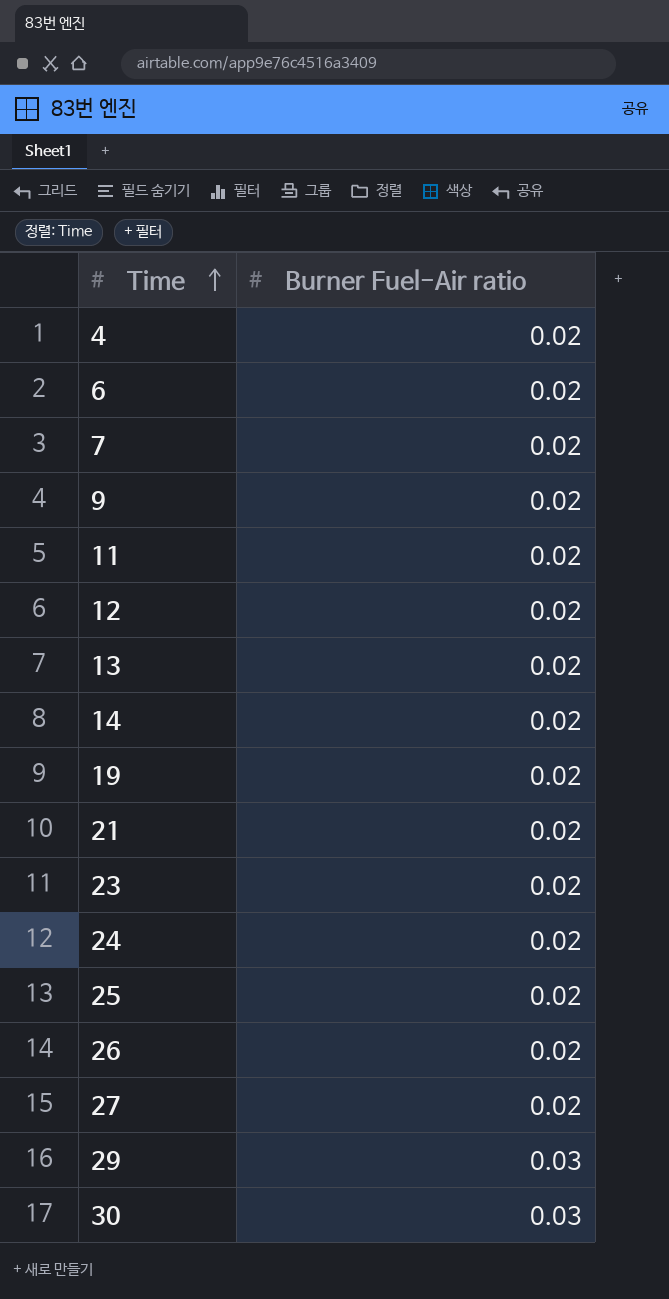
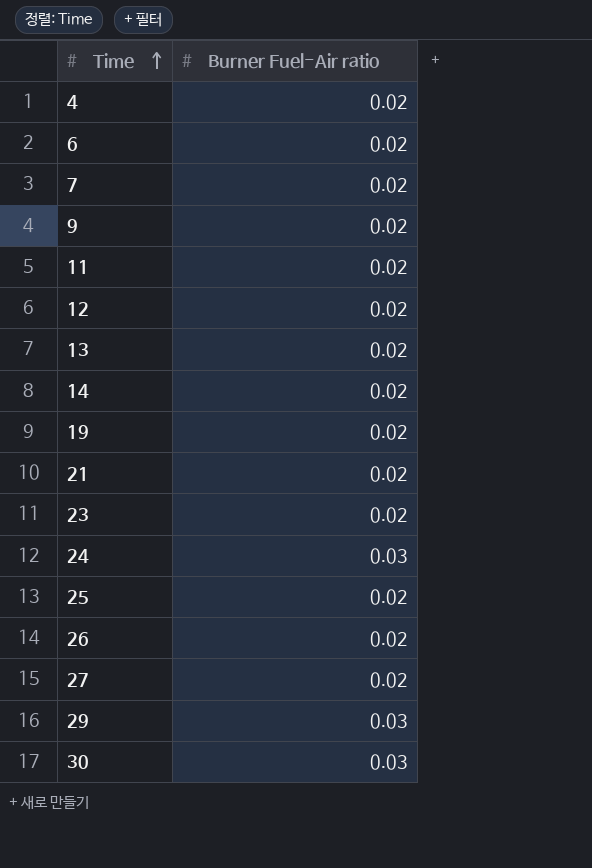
24 | Burner Fuel-Air ratio: 0.02 -> 0.03

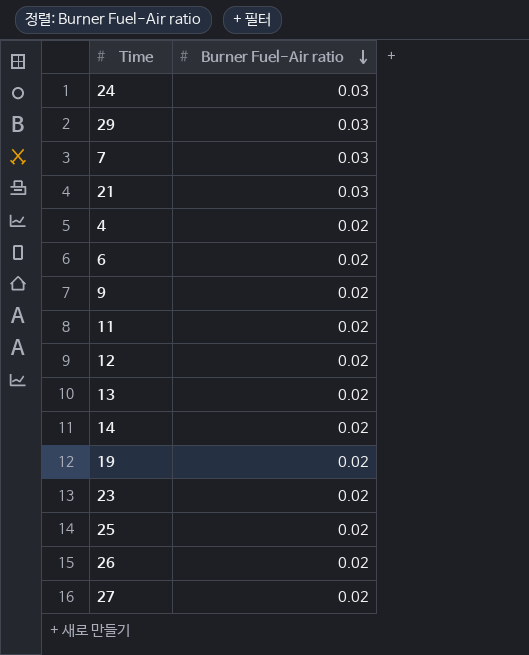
row order: Time ascending -> Burner Fuel-Air ratio descending
row 30: 0.03 -> none
7 | Burner Fuel-Air ratio: 0.02 -> 0.03
21 | Burner Fuel-Air ratio: 0.02 -> 0.03

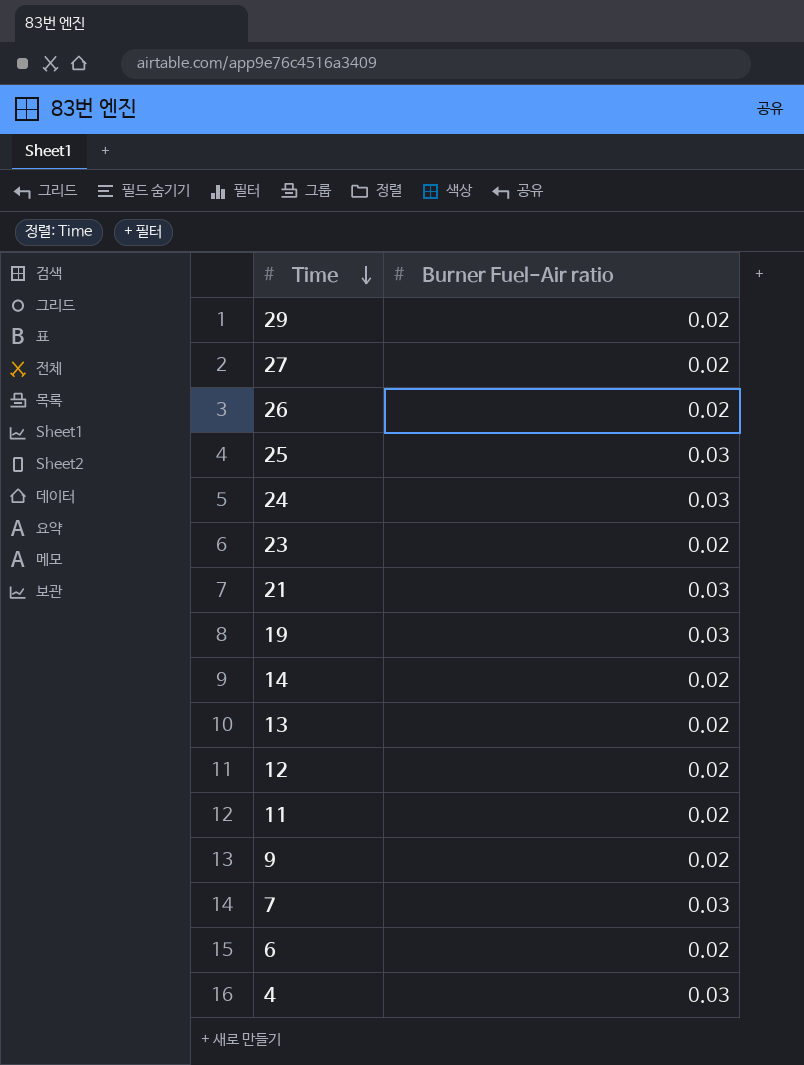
row order: Burner Fuel-Air ratio descending -> Time descending
29 | Burner Fuel-Air ratio: 0.03 -> 0.02
25 | Burner Fuel-Air ratio: 0.02 -> 0.03
19 | Burner Fuel-Air ratio: 0.02 -> 0.03
4 | Burner Fuel-Air ratio: 0.02 -> 0.03

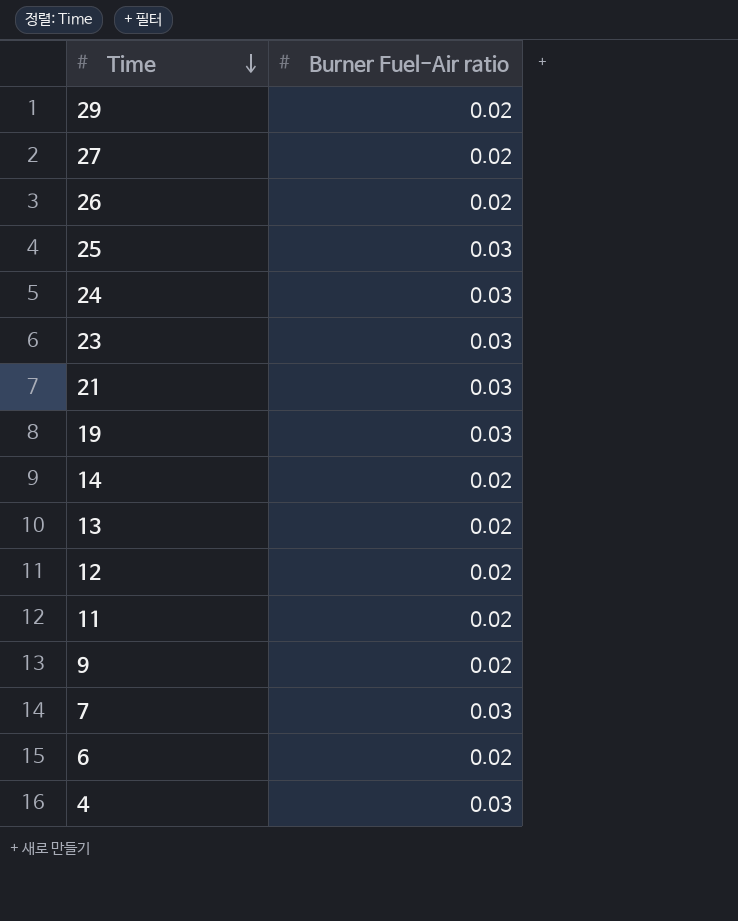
23 | Burner Fuel-Air ratio: 0.02 -> 0.03

